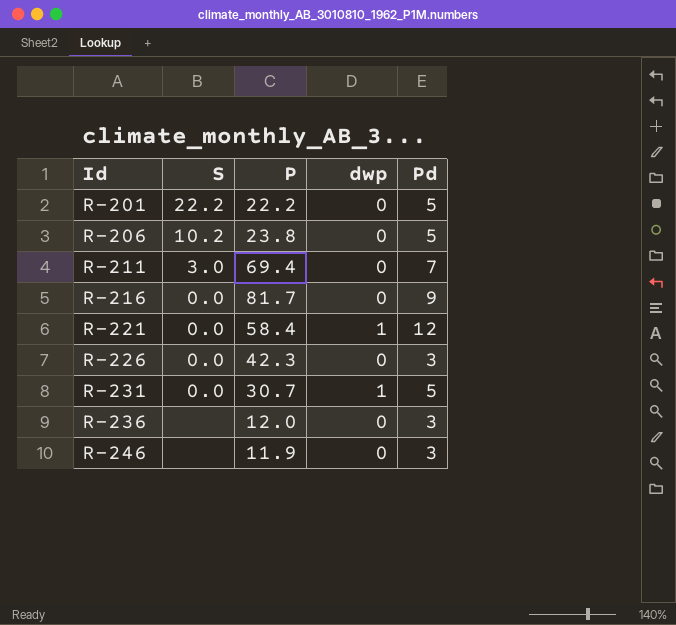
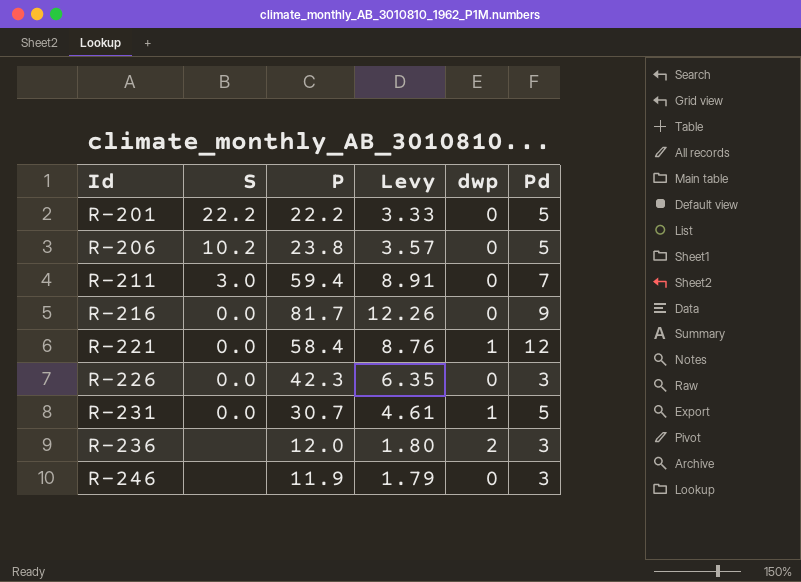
column Levy | formula: none -> [P] * 0.15
R-211 | P: 69.4 -> 59.4
R-236 | dwp: 0 -> 2

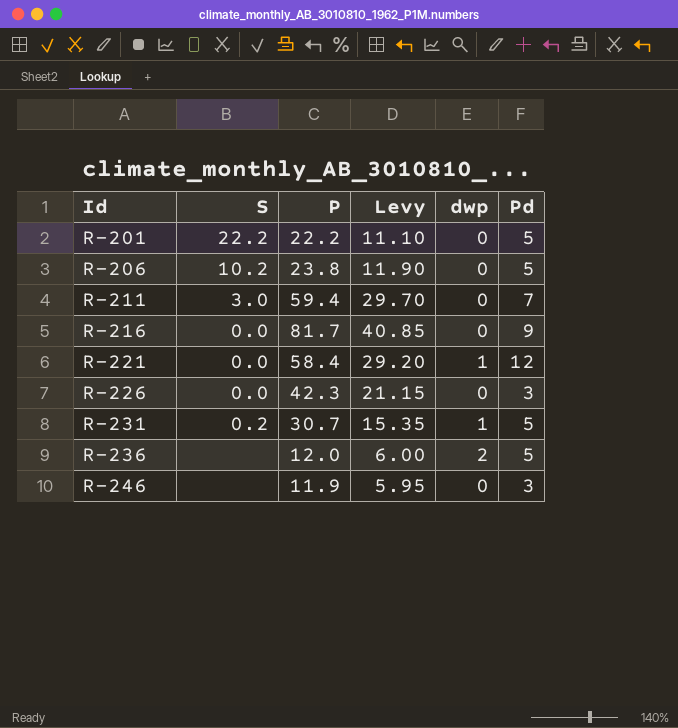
column Levy | formula: [P] * 0.15 -> [P] * 0.5
R-231 | S: 0.0 -> 0.2
R-236 | Pd: 3 -> 5

